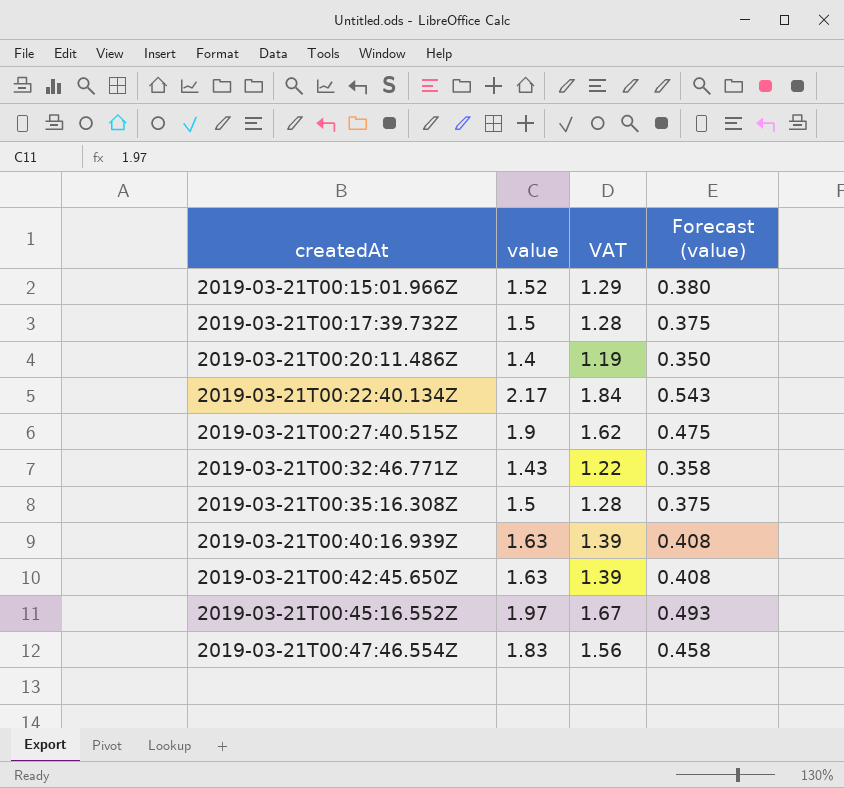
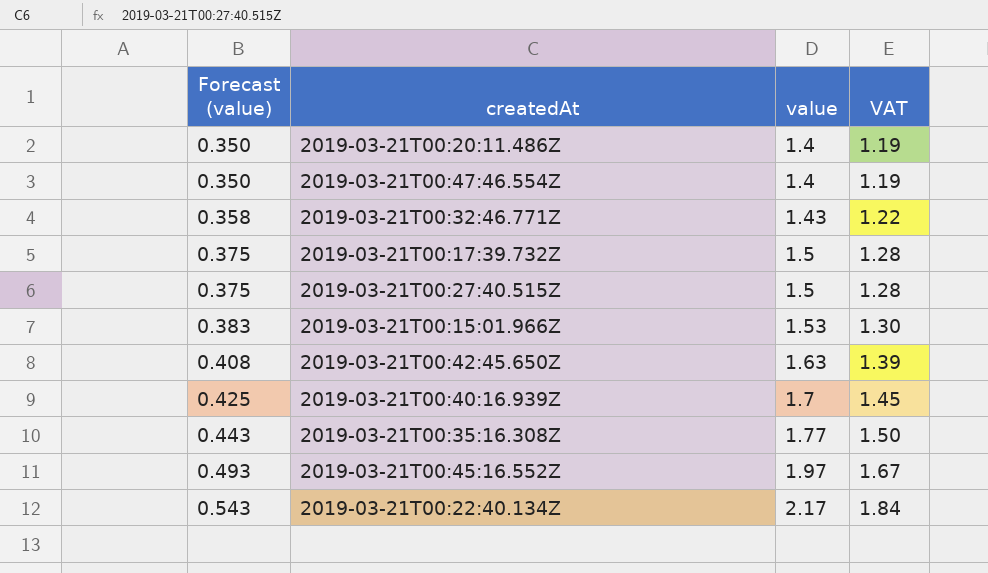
row order: createdAt ascending -> Forecast (value) ascending
column Forecast (value) | position: 4 -> 1
2019-03-21T00:47:46.554Z | Forecast (value): 0.458 -> 0.350
2019-03-21T00:47:46.554Z | value: 1.83 -> 1.4
2019-03-21T00:47:46.554Z | VAT: 1.56 -> 1.19
2019-03-21T00:27:40.515Z | Forecast (value): 0.475 -> 0.375
2019-03-21T00:27:40.515Z | value: 1.9 -> 1.5
2019-03-21T00:27:40.515Z | VAT: 1.62 -> 1.28
2019-03-21T00:15:01.966Z | Forecast (value): 0.380 -> 0.383
2019-03-21T00:15:01.966Z | value: 1.52 -> 1.53
2019-03-21T00:15:01.966Z | VAT: 1.29 -> 1.30
2019-03-21T00:40:16.939Z | Forecast (value): 0.408 -> 0.425
2019-03-21T00:40:16.939Z | value: 1.63 -> 1.7
2019-03-21T00:40:16.939Z | VAT: 1.39 -> 1.45
2019-03-21T00:35:16.308Z | Forecast (value): 0.375 -> 0.443
2019-03-21T00:35:16.308Z | value: 1.5 -> 1.77
2019-03-21T00:35:16.308Z | VAT: 1.28 -> 1.50

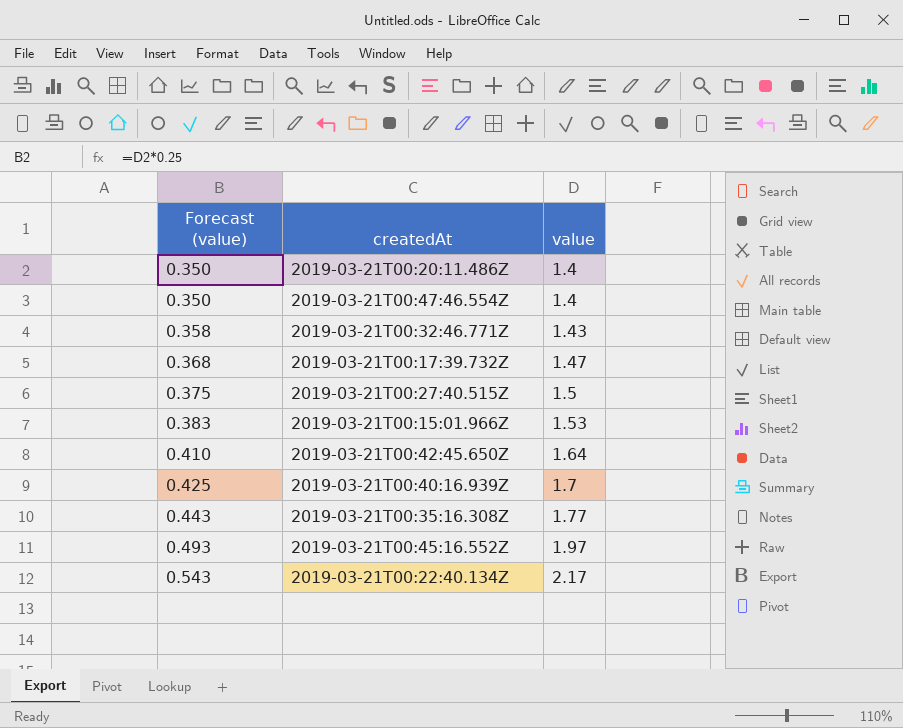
column VAT | formula: [value] * 0.85 -> none
2019-03-21T00:17:39.732Z | Forecast (value): 0.375 -> 0.368
2019-03-21T00:17:39.732Z | value: 1.5 -> 1.47
2019-03-21T00:42:45.650Z | Forecast (value): 0.408 -> 0.410
2019-03-21T00:42:45.650Z | value: 1.63 -> 1.64

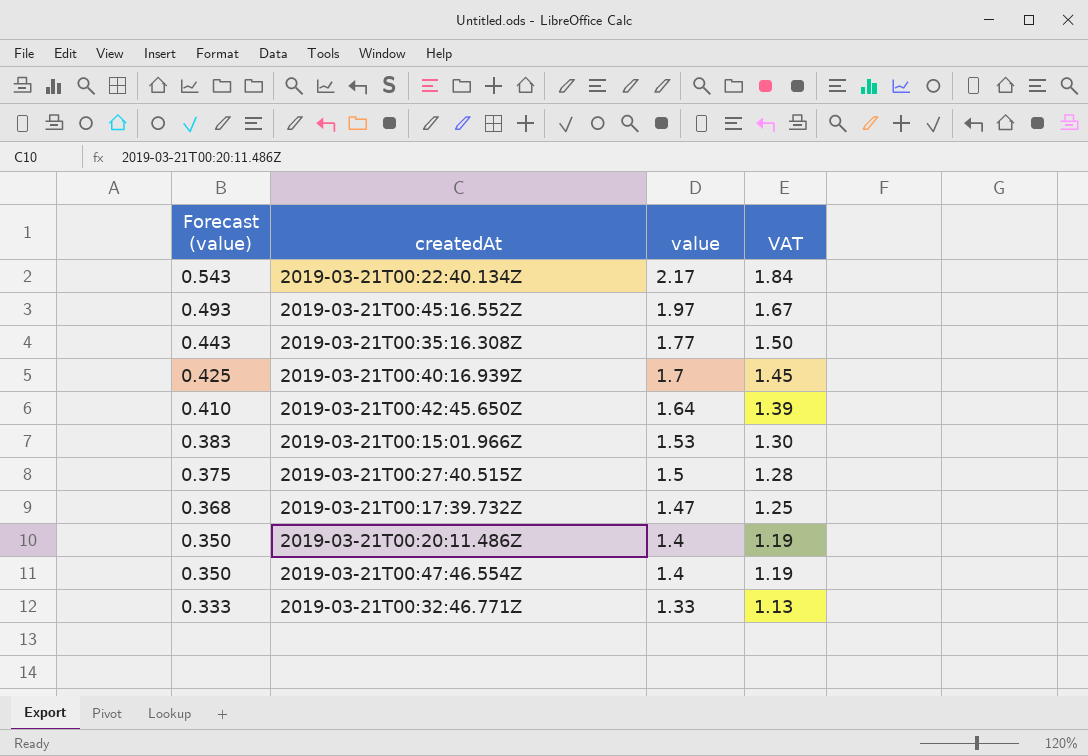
row order: Forecast (value) ascending -> Forecast (value) descending
column VAT | formula: none -> [value] * 0.85
2019-03-21T00:32:46.771Z | Forecast (value): 0.358 -> 0.333
2019-03-21T00:32:46.771Z | value: 1.43 -> 1.33

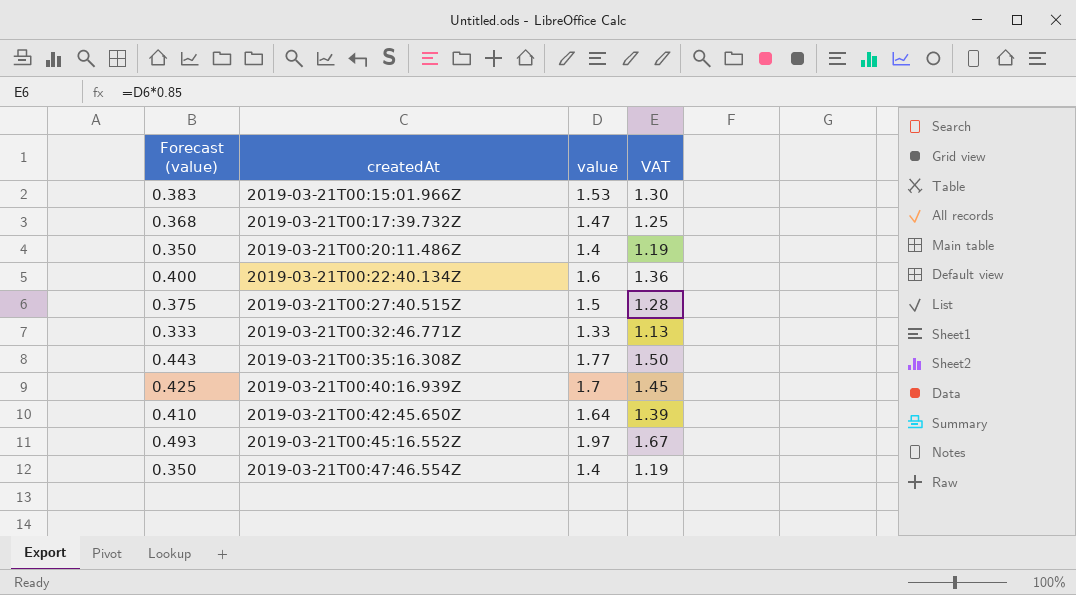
row order: Forecast (value) descending -> createdAt ascending
2019-03-21T00:22:40.134Z | Forecast (value): 0.543 -> 0.400
2019-03-21T00:22:40.134Z | value: 2.17 -> 1.6
2019-03-21T00:22:40.134Z | VAT: 1.84 -> 1.36

